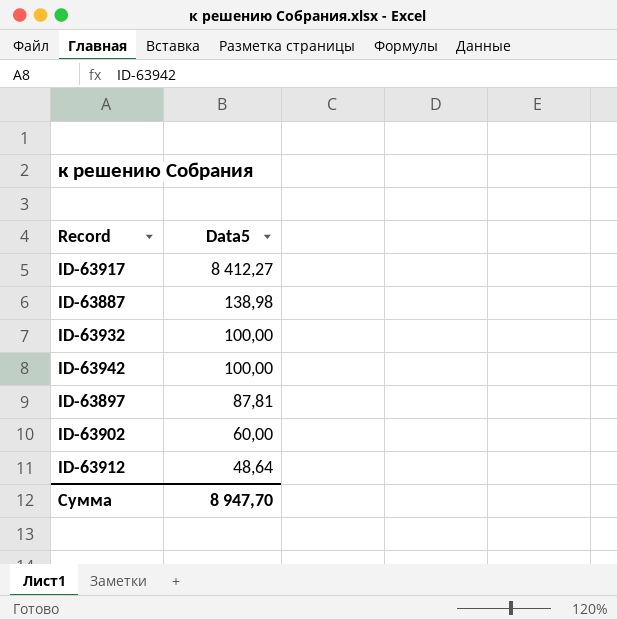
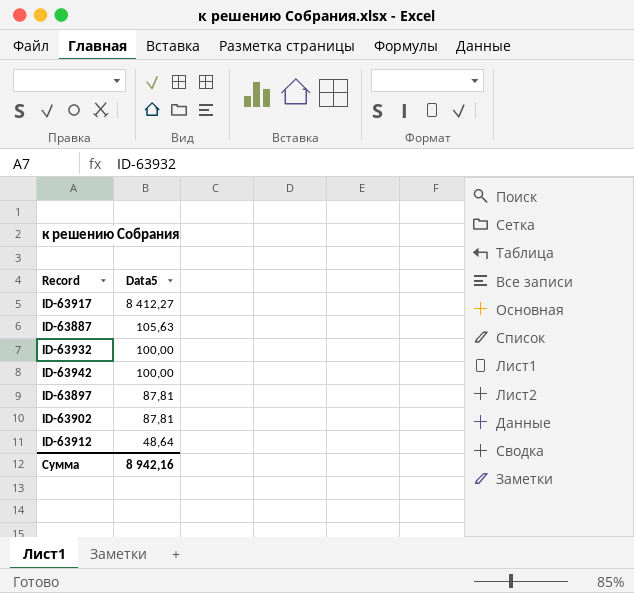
ID-63887 | Data5: 138,98 -> 105,63
ID-63902 | Data5: 60,00 -> 87,81
Сумма | Data5: 8 947,70 -> 8 942,16

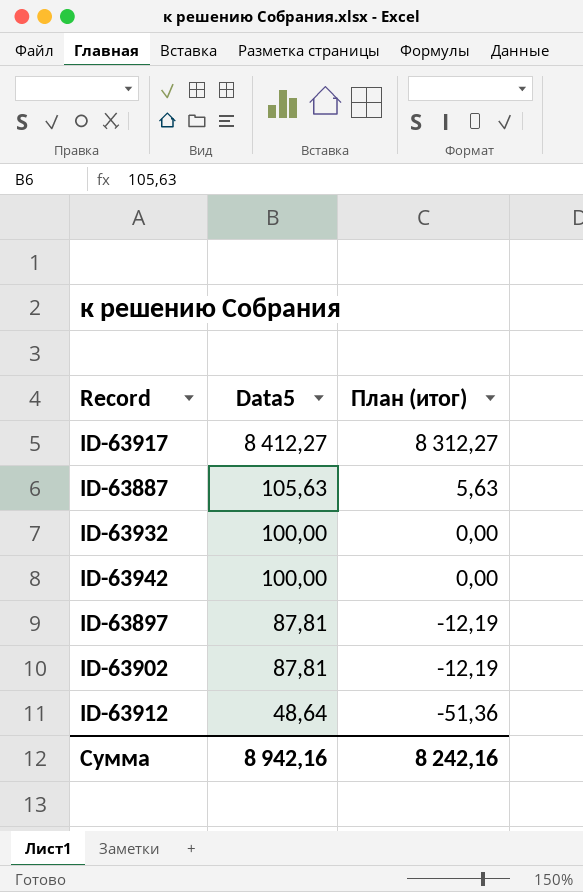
column План (итог) | formula: none -> [Data5] - 100

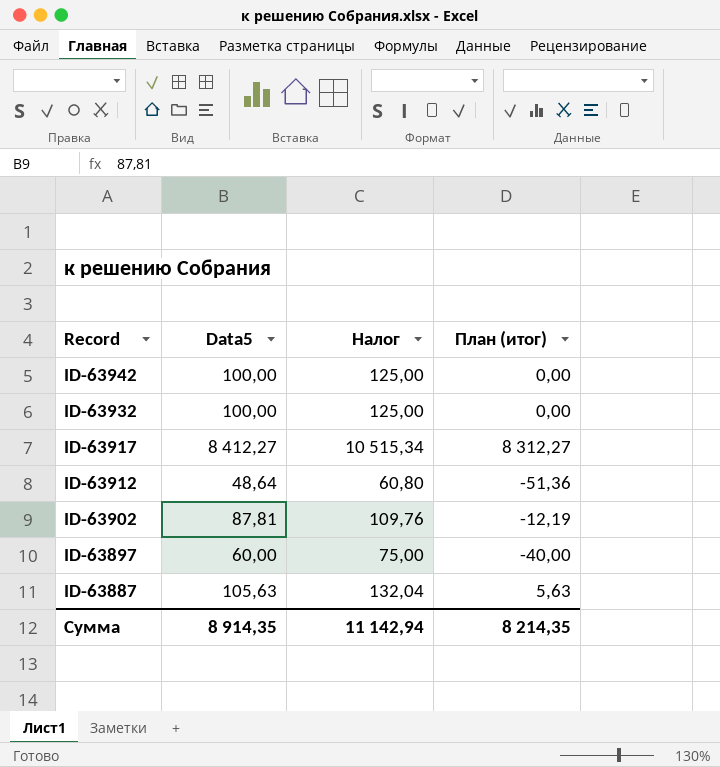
row order: Data5 descending -> Record descending
column Налог | formula: none -> [Data5] * 1,25
ID-63897 | Data5: 87,81 -> 60,00
ID-63897 | План (итог): -12,19 -> -40,00
Сумма | Data5: 8 942,16 -> 8 914,35
Сумма | План (итог): 8 242,16 -> 8 214,35

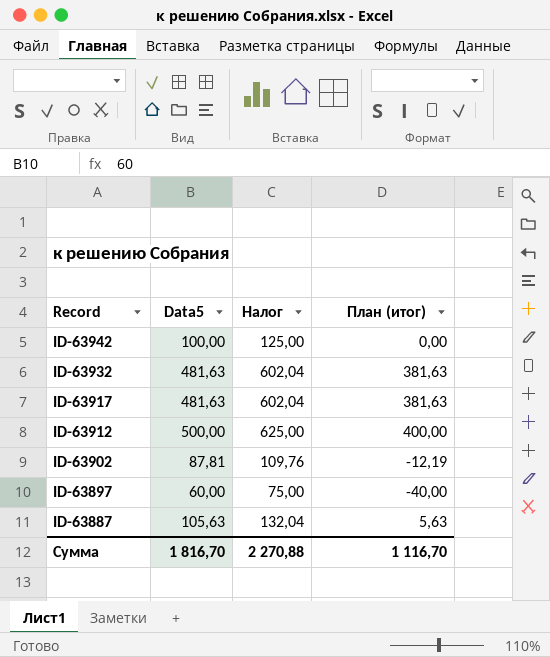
ID-63932 | Data5: 100,00 -> 481,63
ID-63932 | Налог: 125,00 -> 602,04
ID-63932 | План (итог): 0,00 -> 381,63
ID-63917 | Data5: 8 412,27 -> 481,63
ID-63917 | Налог: 10 515,34 -> 602,04
ID-63917 | План (итог): 8 312,27 -> 381,63
ID-63912 | Data5: 48,64 -> 500,00
ID-63912 | Налог: 60,80 -> 625,00
ID-63912 | План (итог): -51,36 -> 400,00
Сумма | Data5: 8 914,35 -> 1 816,70
Сумма | Налог: 11 142,94 -> 2 270,88
Сумма | План (итог): 8 214,35 -> 1 116,70

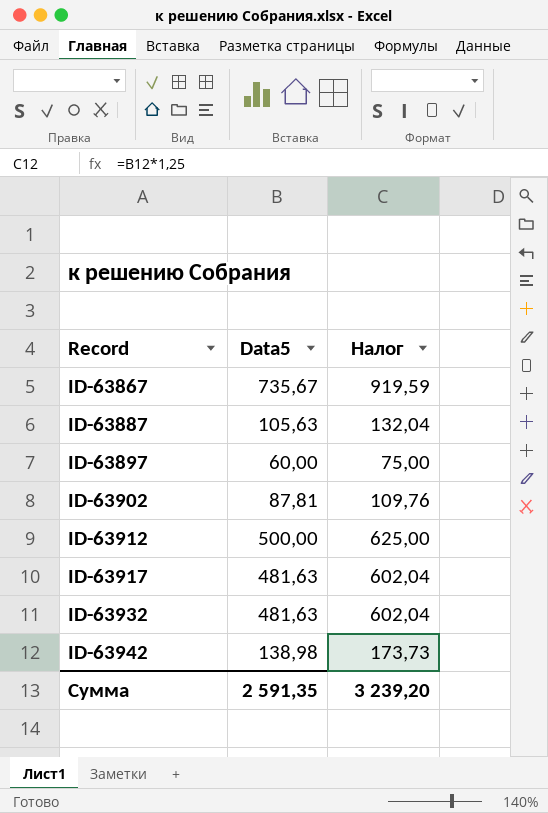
row order: Record descending -> Record ascending
column План (итог) | formula: [Data5] - 100 -> none
row ID-63867: none -> 735,67 | 919,59
ID-63942 | Data5: 100,00 -> 138,98
ID-63942 | Налог: 125,00 -> 173,73
Сумма | Data5: 1 816,70 -> 2 591,35
Сумма | Налог: 2 270,88 -> 3 239,20

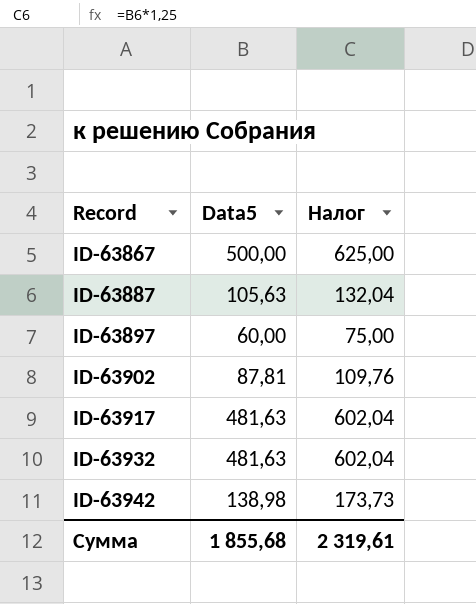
row ID-63912: 500,00 | 625,00 -> none
ID-63867 | Data5: 735,67 -> 500,00
ID-63867 | Налог: 919,59 -> 625,00
Сумма | Data5: 2 591,35 -> 1 855,68
Сумма | Налог: 3 239,20 -> 2 319,61

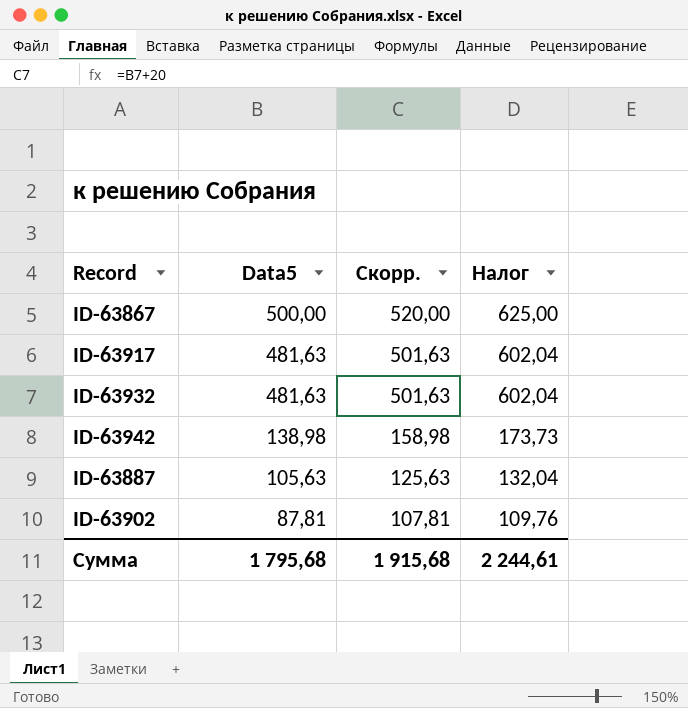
row order: Record ascending -> Data5 descending
column Скорр. | formula: none -> [Data5] + 20
row ID-63897: 60,00 | 75,00 -> none
Сумма | Data5: 1 855,68 -> 1 795,68
Сумма | Налог: 2 319,61 -> 2 244,61

